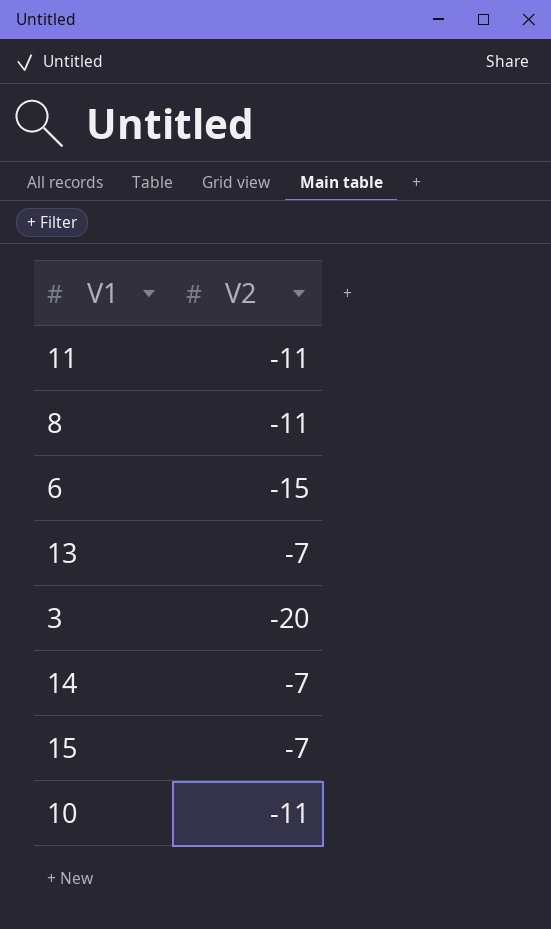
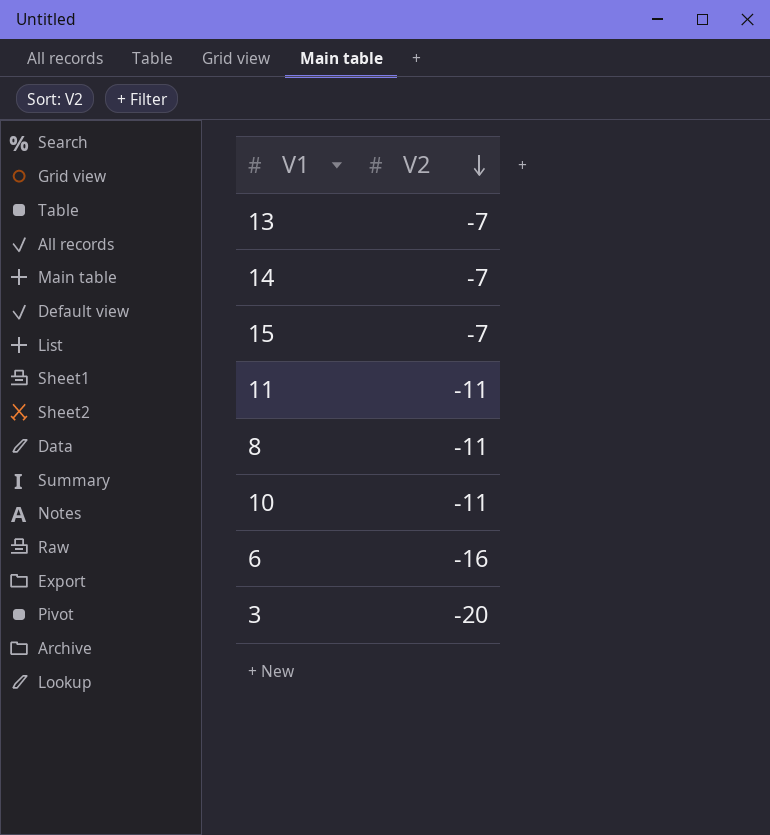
row order: none -> V2 descending
6 | V2: -15 -> -16

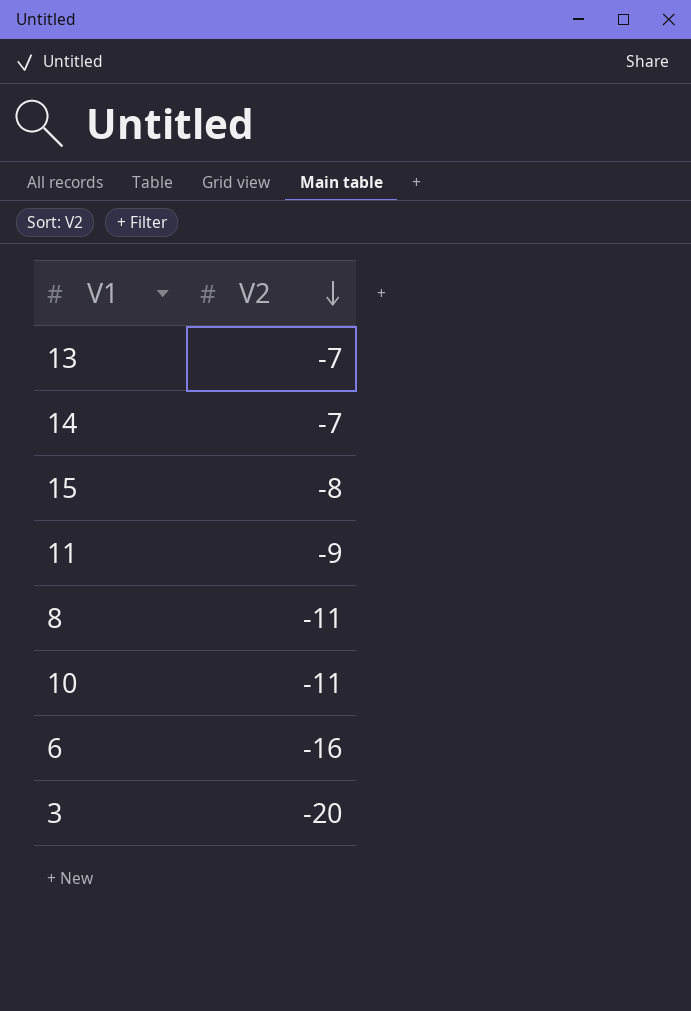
15 | V2: -7 -> -8
11 | V2: -11 -> -9

